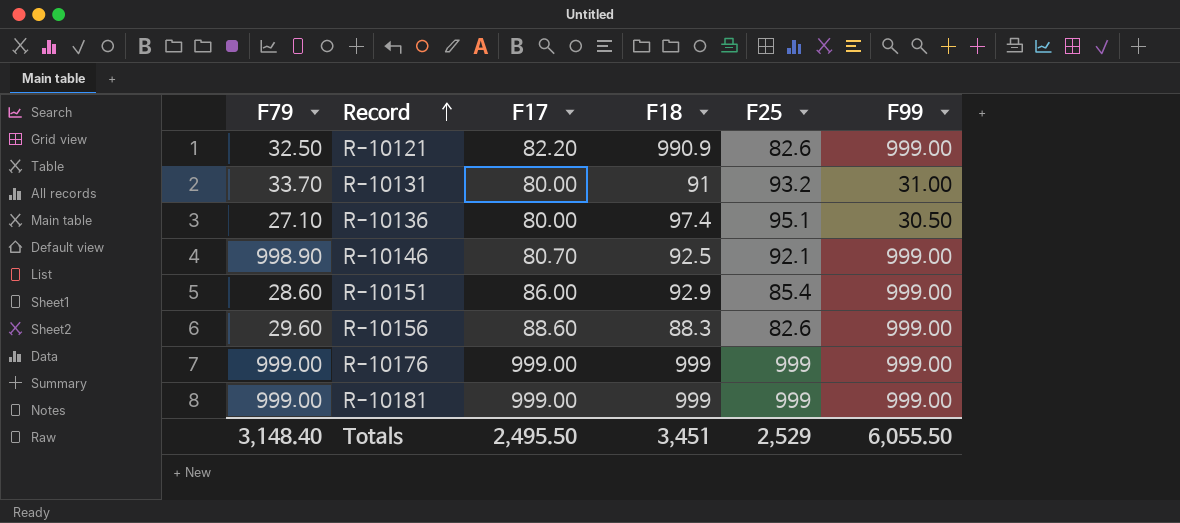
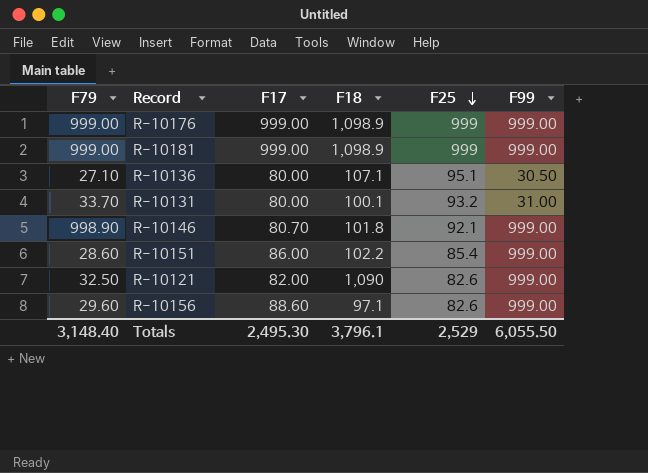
row order: Record ascending -> F25 descending
R-10176 | F18: 999 -> 1,098.9
R-10181 | F18: 999 -> 1,098.9
R-10136 | F18: 97.4 -> 107.1
R-10131 | F18: 91 -> 100.1
R-10146 | F18: 92.5 -> 101.8
R-10151 | F18: 92.9 -> 102.2
R-10121 | F17: 82.20 -> 82.00
R-10121 | F18: 990.9 -> 1,090
R-10156 | F18: 88.3 -> 97.1
Totals | F17: 2,495.50 -> 2,495.30
Totals | F18: 3,451 -> 3,796.1

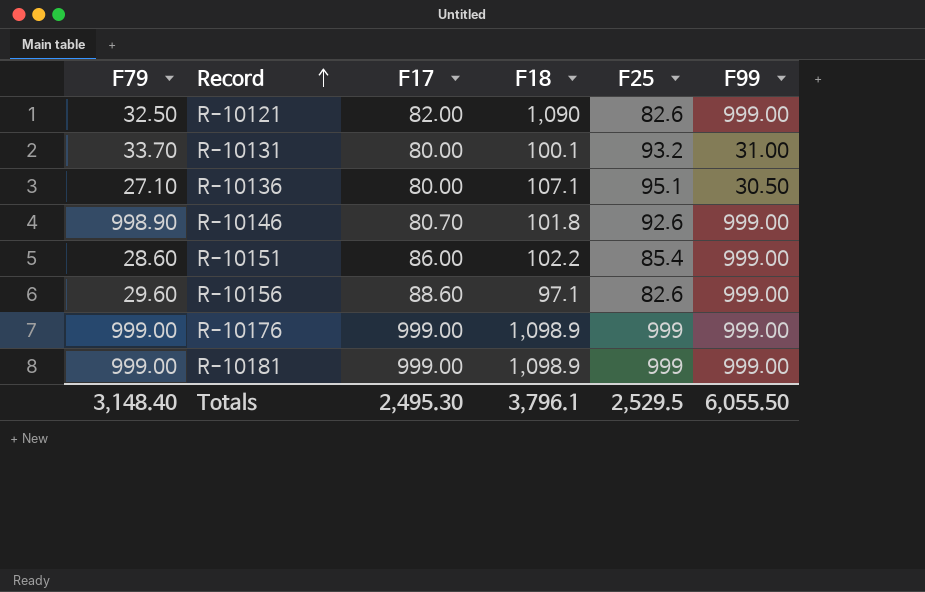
row order: F25 descending -> Record ascending
R-10146 | F25: 92.1 -> 92.6
Totals | F25: 2,529 -> 2,529.5

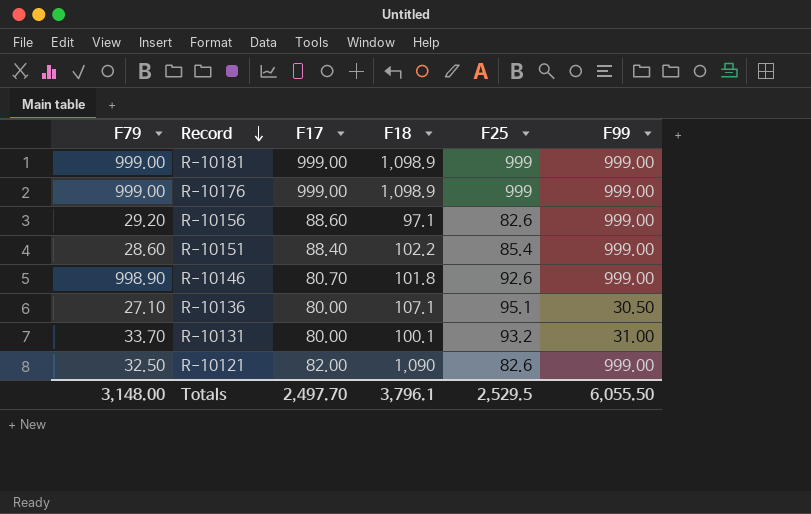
row order: Record ascending -> Record descending
R-10156 | F79: 29.60 -> 29.20
R-10151 | F17: 86.00 -> 88.40
Totals | F79: 3,148.40 -> 3,148.00
Totals | F17: 2,495.30 -> 2,497.70

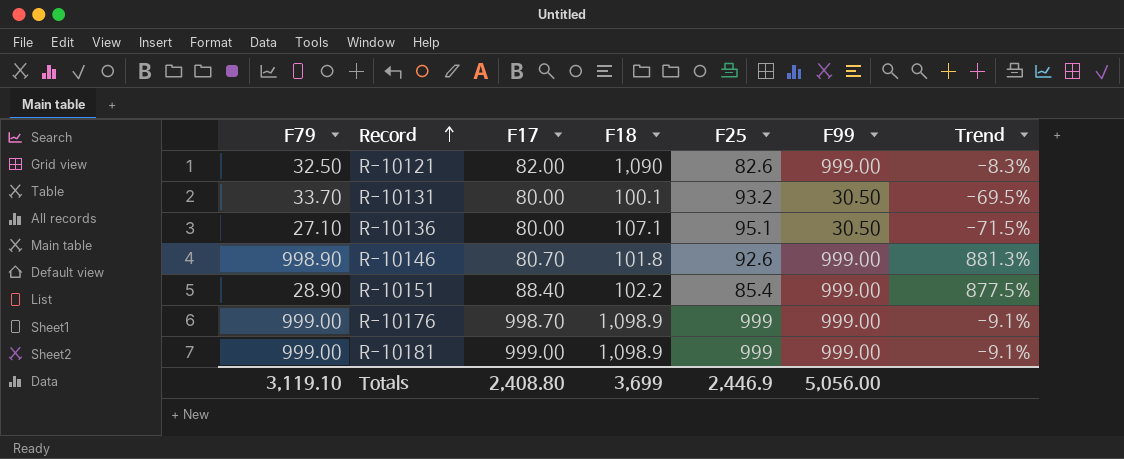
row order: Record descending -> Record ascending
column Trend | formula: none -> ([F99] - [F18]) / [F18]
row R-10156: 29.20 | 88.60 | 97.1 | 82.6 | 999.00 -> none
R-10131 | F99: 31.00 -> 30.50
R-10151 | F79: 28.60 -> 28.90
R-10176 | F17: 999.00 -> 998.70
Totals | F79: 3,148.00 -> 3,119.10
Totals | F17: 2,497.70 -> 2,408.80
Totals | F18: 3,796.1 -> 3,699
Totals | F25: 2,529.5 -> 2,446.9
Totals | F99: 6,055.50 -> 5,056.00

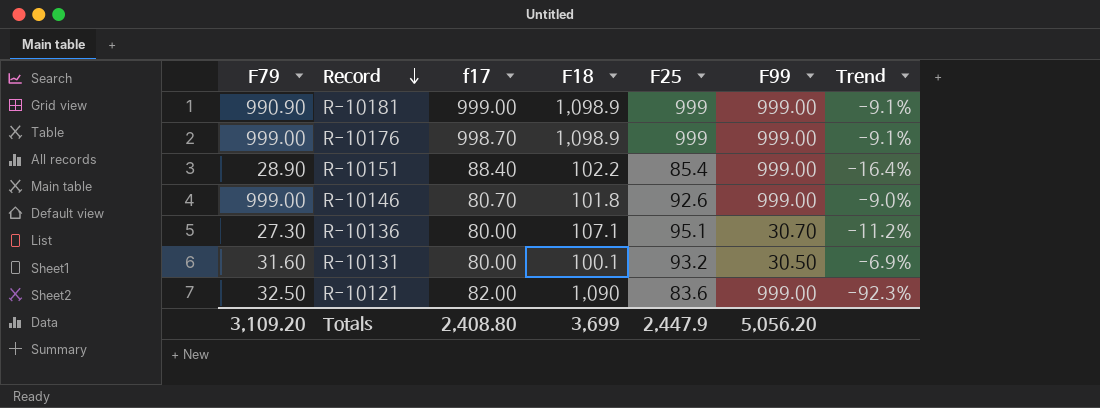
row order: Record ascending -> Record descending
column name: F17 -> f17
column Trend | formula: ([F99] - [F18]) / [F18] -> ([F25] - [F18]) / [F18]
R-10181 | F79: 999.00 -> 990.90
R-10146 | F79: 998.90 -> 999.00
R-10136 | F79: 27.10 -> 27.30
R-10136 | F99: 30.50 -> 30.70
R-10131 | F79: 33.70 -> 31.60
R-10121 | F25: 82.6 -> 83.6
Totals | F79: 3,119.10 -> 3,109.20
Totals | F25: 2,446.9 -> 2,447.9
Totals | F99: 5,056.00 -> 5,056.20

